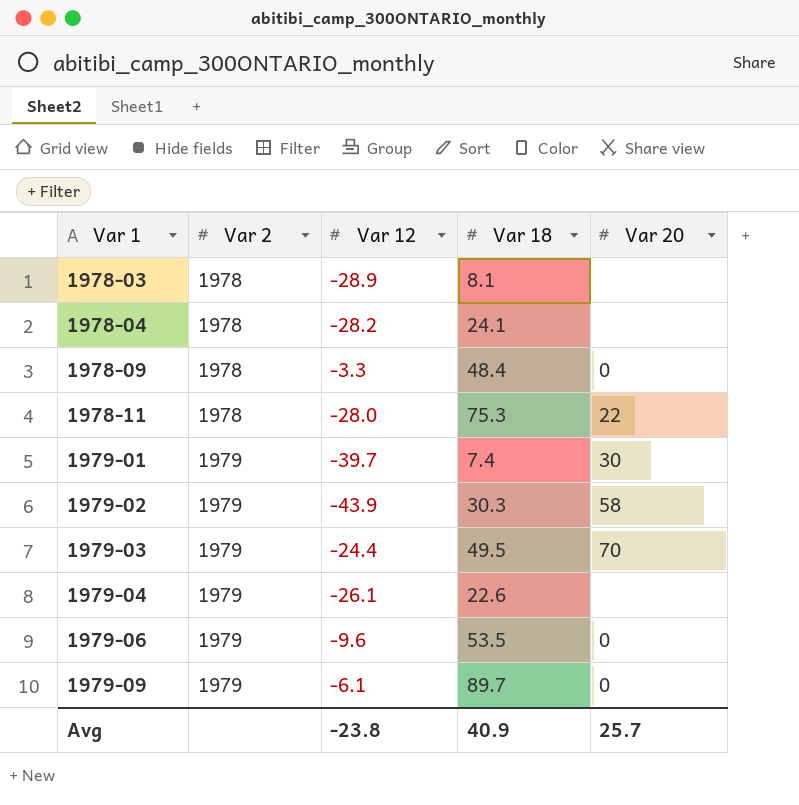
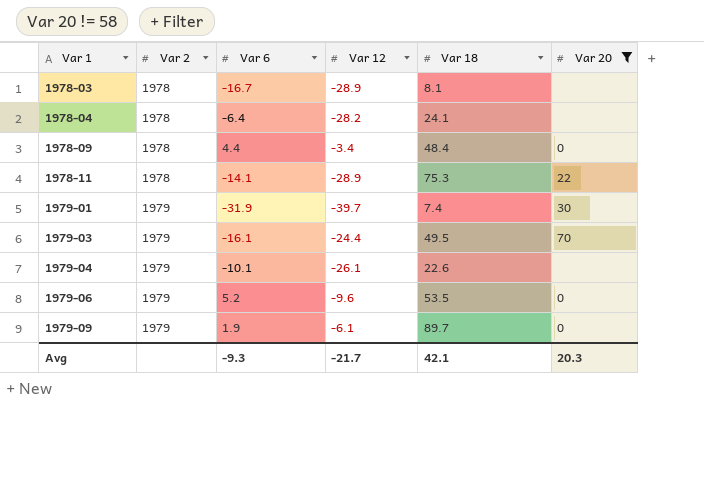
filter: none -> Var 20 != 58
column Var 6 | position: none -> 3
1978-09 | Var 12: -3.3 -> -3.4
1978-11 | Var 12: -28.0 -> -28.9
Avg | Var 12: -23.8 -> -21.7
Avg | Var 18: 40.9 -> 42.1
Avg | Var 20: 25.7 -> 20.3

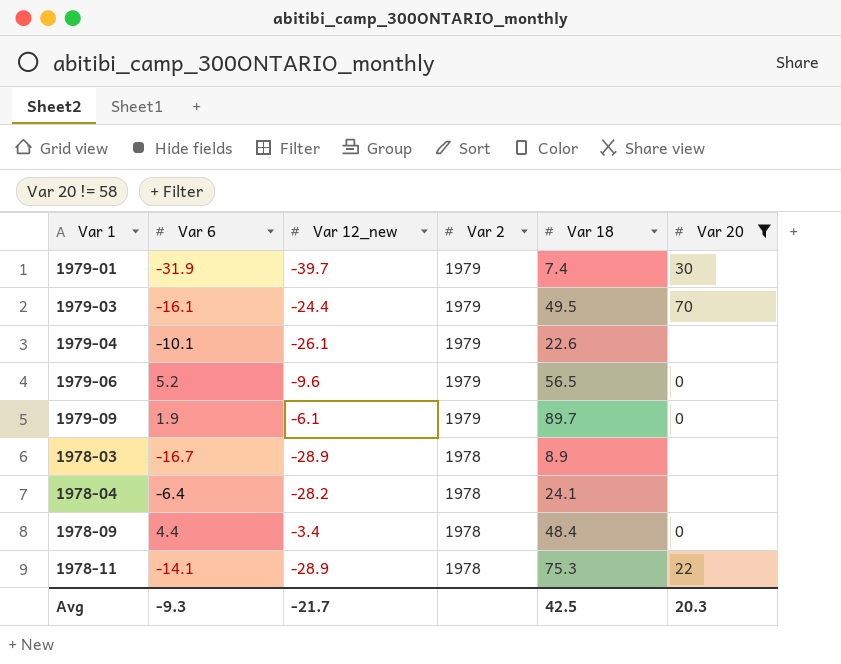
row order: Var 1 ascending -> Var 2 descending
column name: Var 12 -> Var 12_new
column Var 2 | position: 2 -> 4
1979-06 | Var 18: 53.5 -> 56.5
1978-03 | Var 18: 8.1 -> 8.9
Avg | Var 18: 42.1 -> 42.5

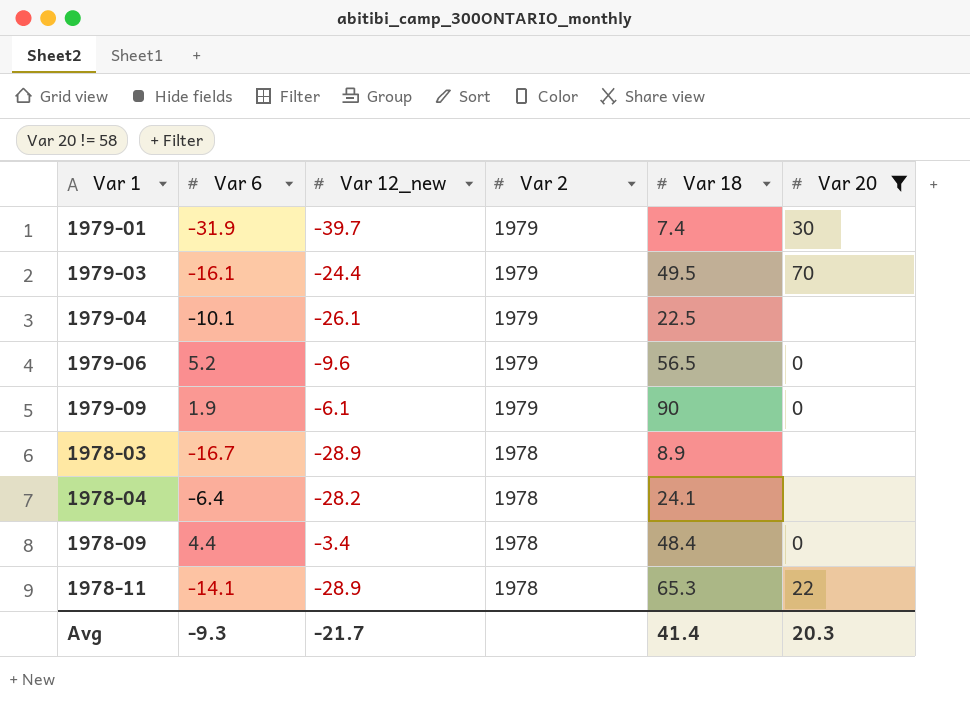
1979-04 | Var 18: 22.6 -> 22.5
1979-09 | Var 18: 89.7 -> 90
1978-11 | Var 18: 75.3 -> 65.3
Avg | Var 18: 42.5 -> 41.4

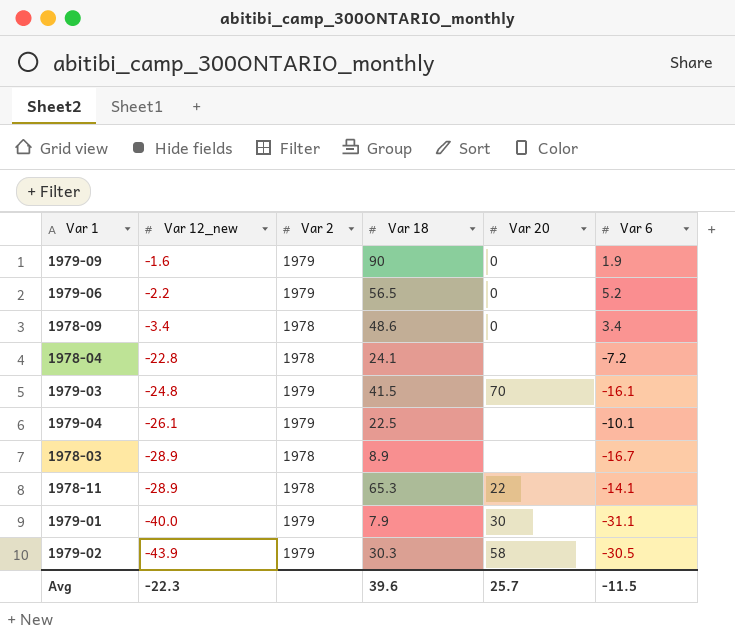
filter: Var 20 != 58 -> none
row order: Var 2 descending -> Var 12_new descending
column Var 6 | position: 2 -> 6
1979-09 | Var 12_new: -6.1 -> -1.6
1979-06 | Var 12_new: -9.6 -> -2.2
1978-09 | Var 18: 48.4 -> 48.6
1978-09 | Var 6: 4.4 -> 3.4
1978-04 | Var 12_new: -28.2 -> -22.8
1978-04 | Var 6: -6.4 -> -7.2
1979-03 | Var 12_new: -24.4 -> -24.8
1979-03 | Var 18: 49.5 -> 41.5
1979-01 | Var 12_new: -39.7 -> -40.0
1979-01 | Var 18: 7.4 -> 7.9
1979-01 | Var 6: -31.9 -> -31.1
Avg | Var 12_new: -21.7 -> -22.3
Avg | Var 18: 41.4 -> 39.6
Avg | Var 20: 20.3 -> 25.7
Avg | Var 6: -9.3 -> -11.5

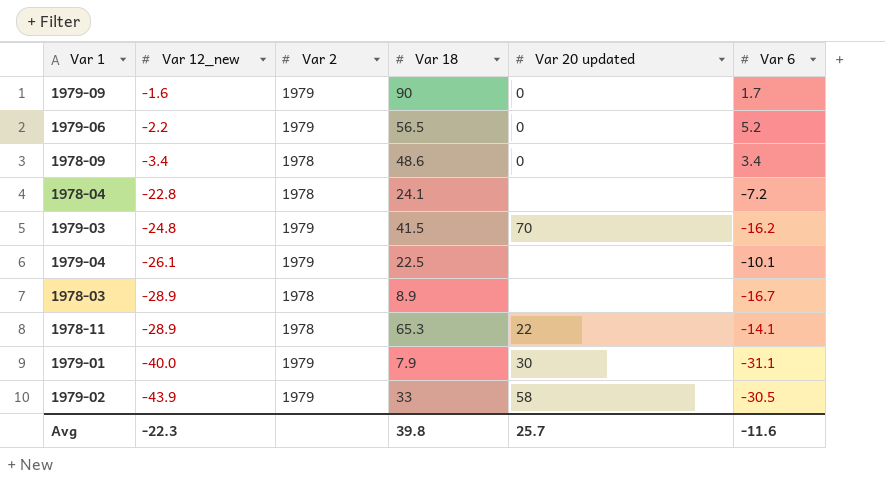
column name: Var 20 -> Var 20 updated
1979-09 | Var 6: 1.9 -> 1.7
1979-03 | Var 6: -16.1 -> -16.2
1979-02 | Var 18: 30.3 -> 33
Avg | Var 18: 39.6 -> 39.8
Avg | Var 6: -11.5 -> -11.6

